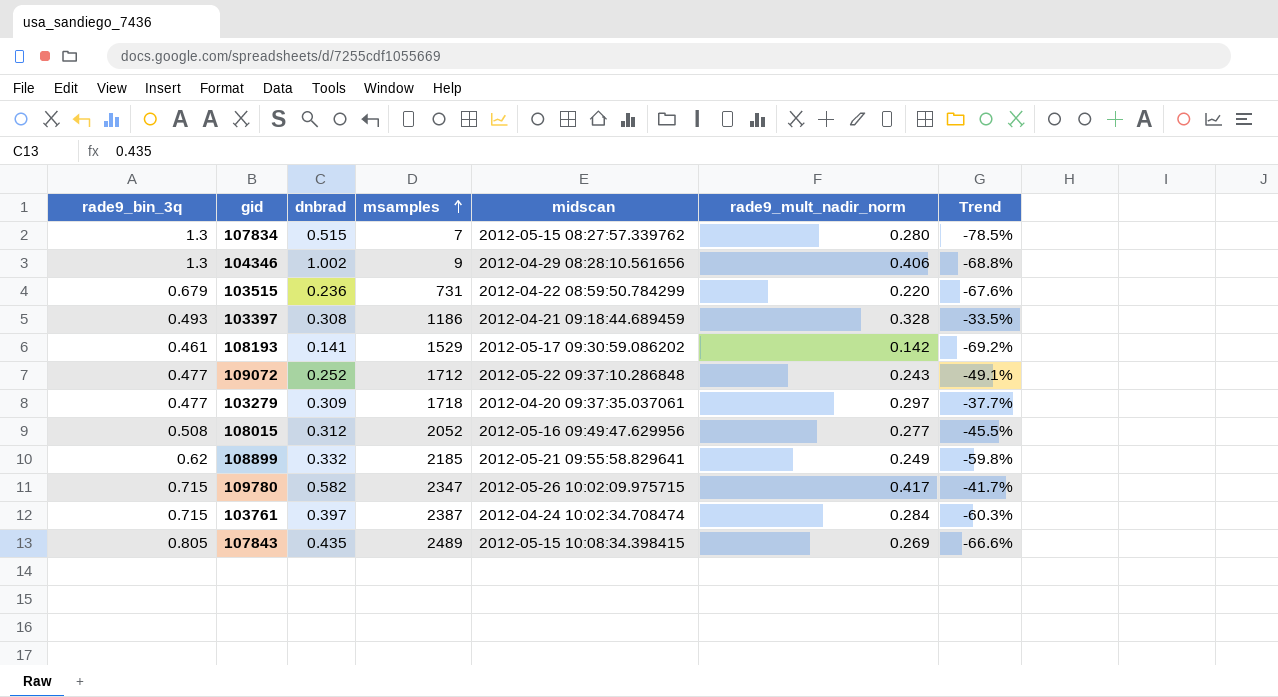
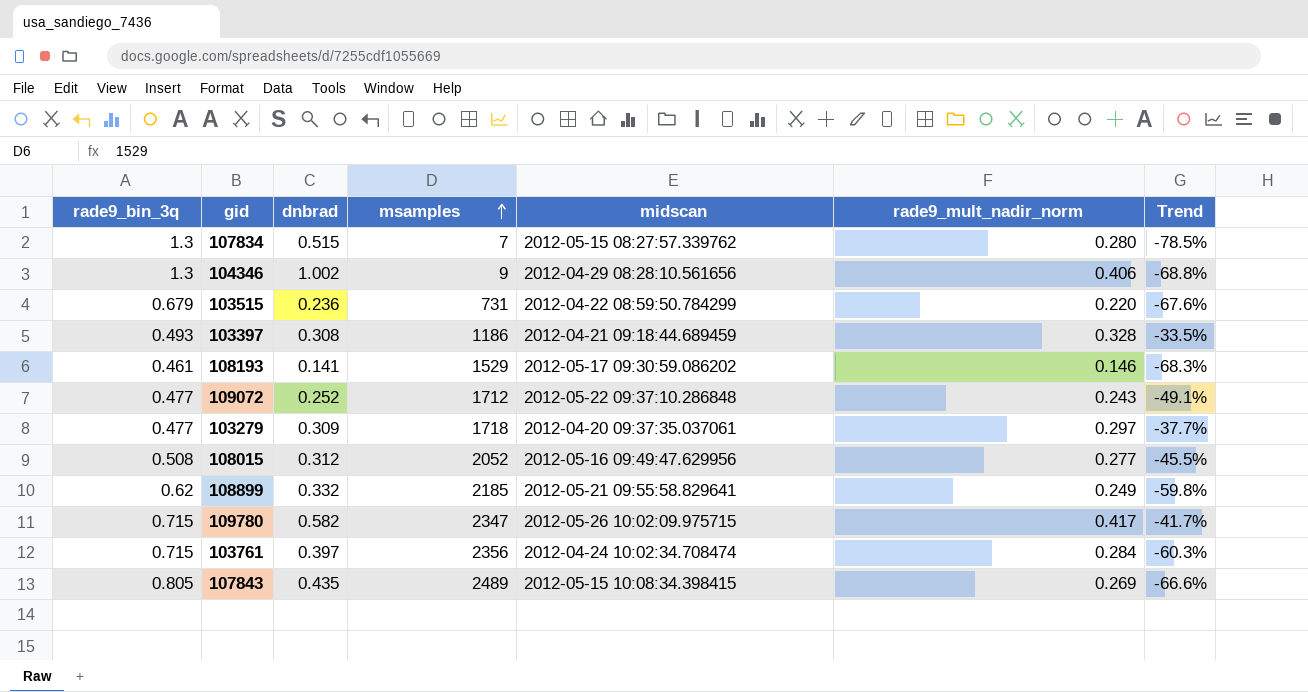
108193 | rade9_mult_nadir_norm: 0.142 -> 0.146
108193 | Trend: -69.2% -> -68.3%
103761 | msamples: 2387 -> 2356

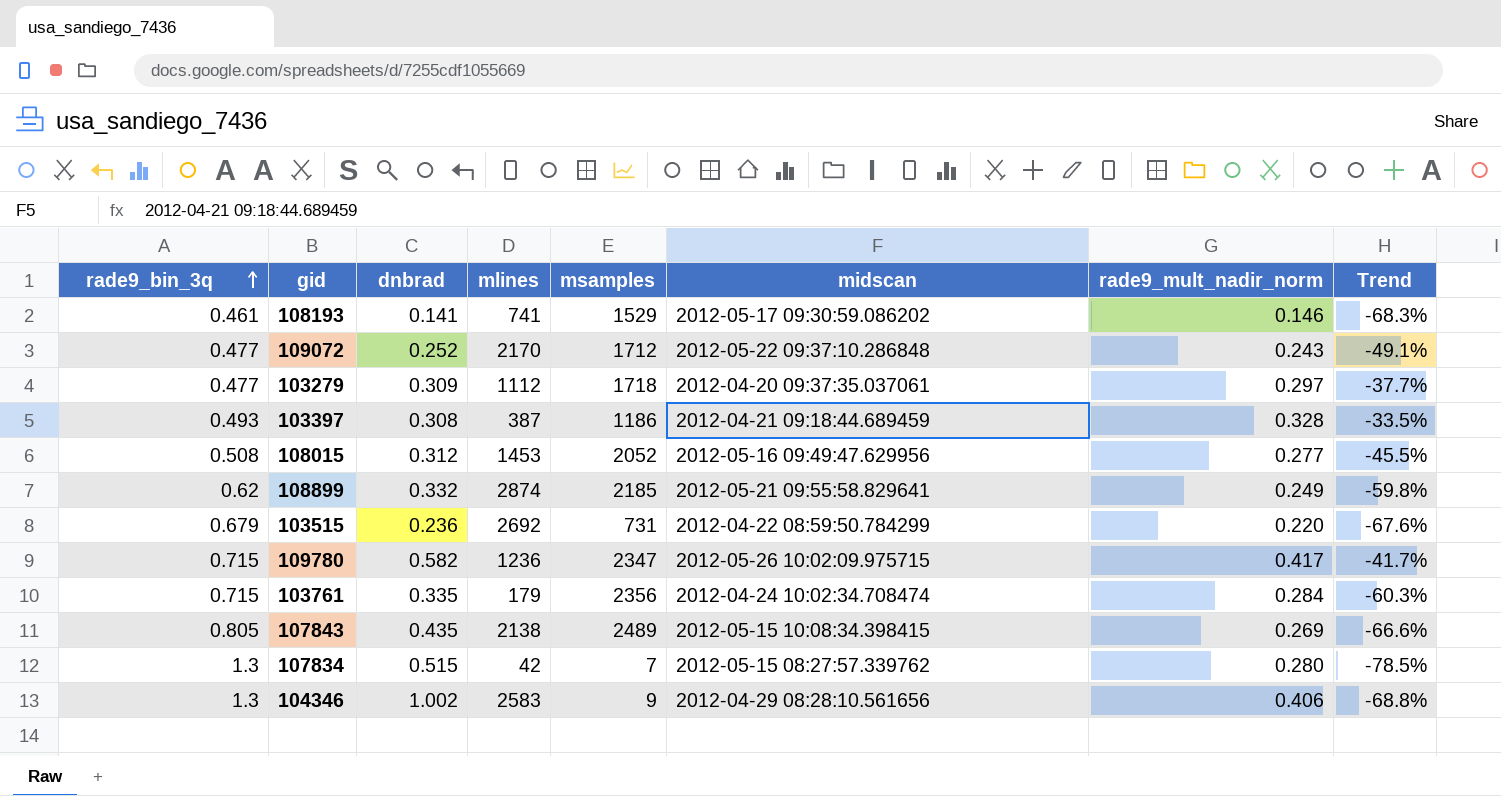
row order: msamples ascending -> rade9_bin_3q ascending
column mlines | position: none -> 4
103761 | dnbrad: 0.397 -> 0.335

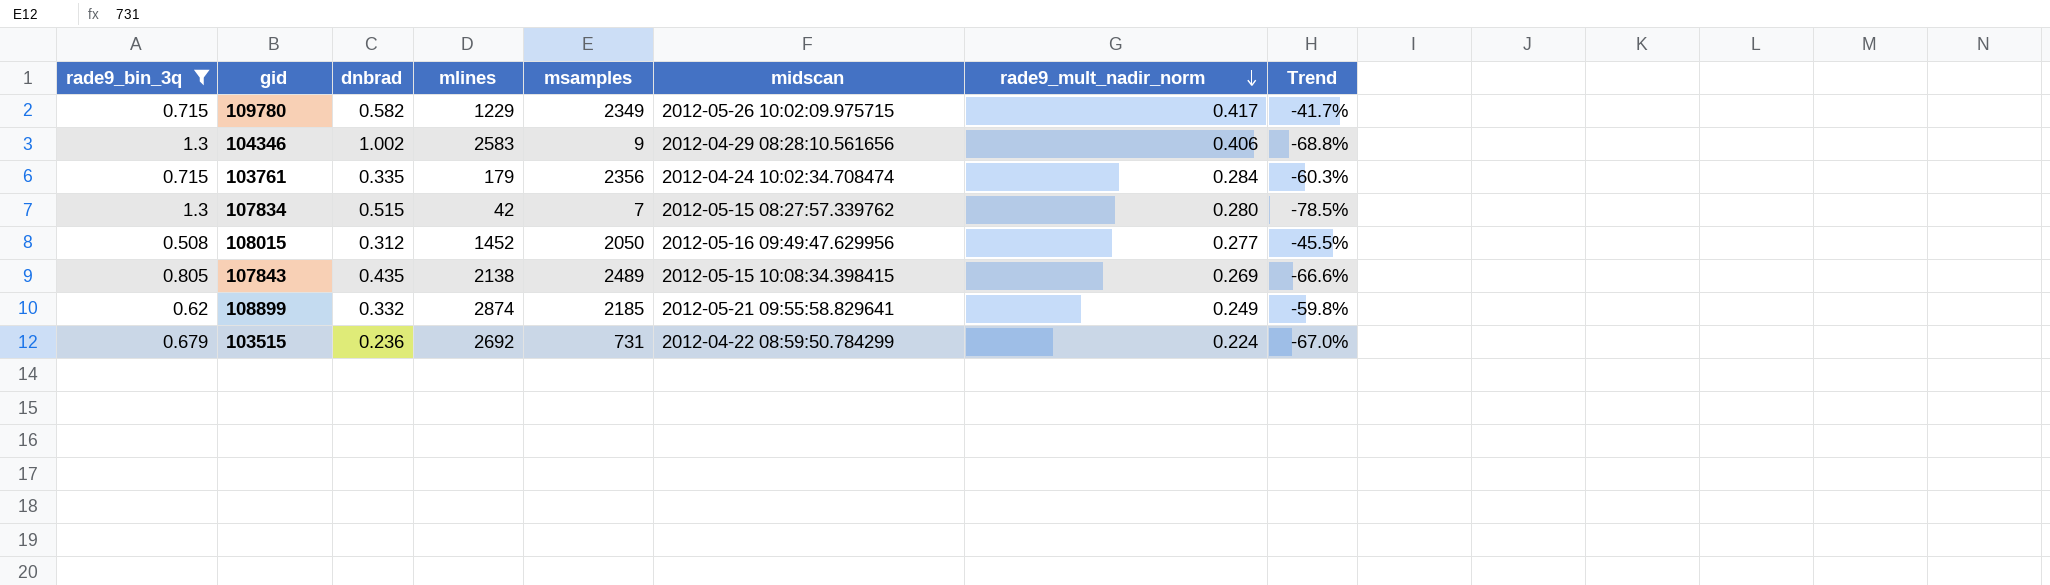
filter: none -> rade9_bin_3q >= 0.508
row order: rade9_bin_3q ascending -> rade9_mult_nadir_norm descending
109780 | mlines: 1236 -> 1229
109780 | msamples: 2347 -> 2349
108015 | mlines: 1453 -> 1452
108015 | msamples: 2052 -> 2050
103515 | rade9_mult_nadir_norm: 0.220 -> 0.224
103515 | Trend: -67.6% -> -67.0%

